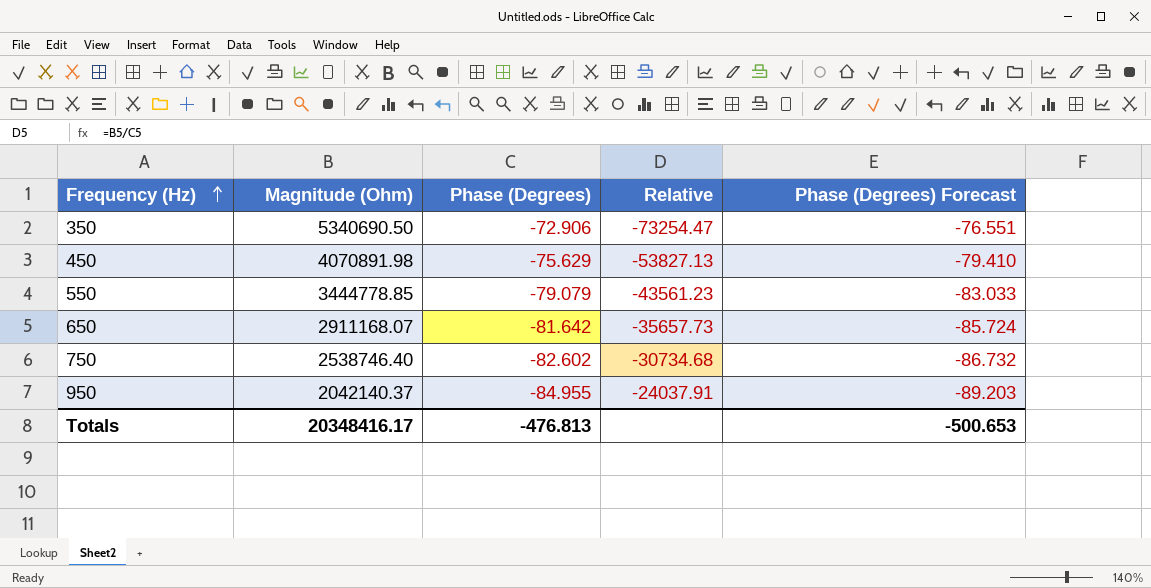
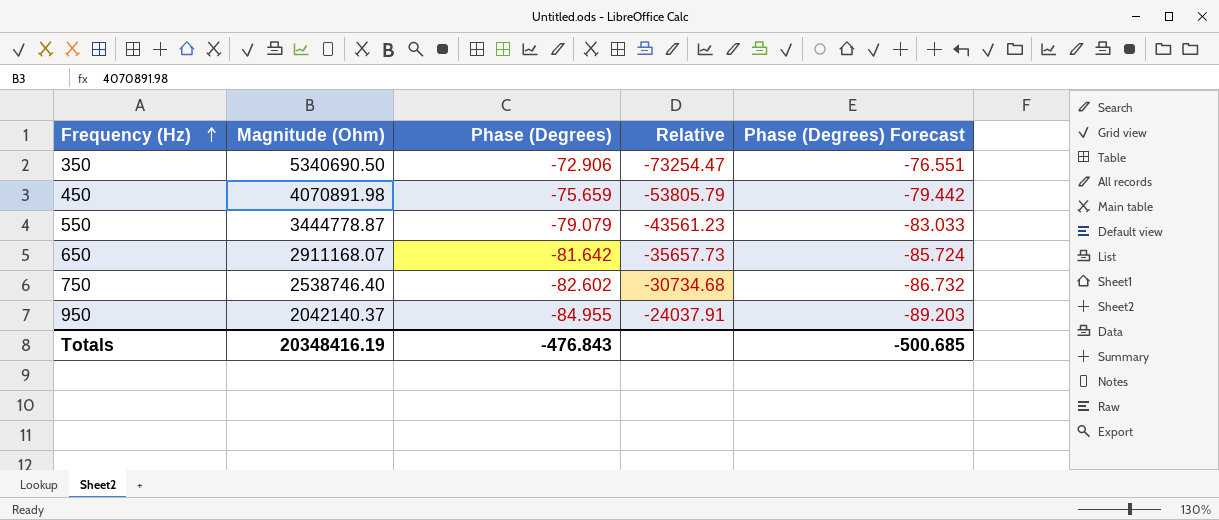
450 | Phase (Degrees): -75.629 -> -75.659
450 | Relative: -53827.13 -> -53805.79
450 | Phase (Degrees) Forecast: -79.410 -> -79.442
550 | Magnitude (Ohm): 3444778.85 -> 3444778.87
Totals | Magnitude (Ohm): 20348416.17 -> 20348416.19
Totals | Phase (Degrees): -476.813 -> -476.843
Totals | Phase (Degrees) Forecast: -500.653 -> -500.685

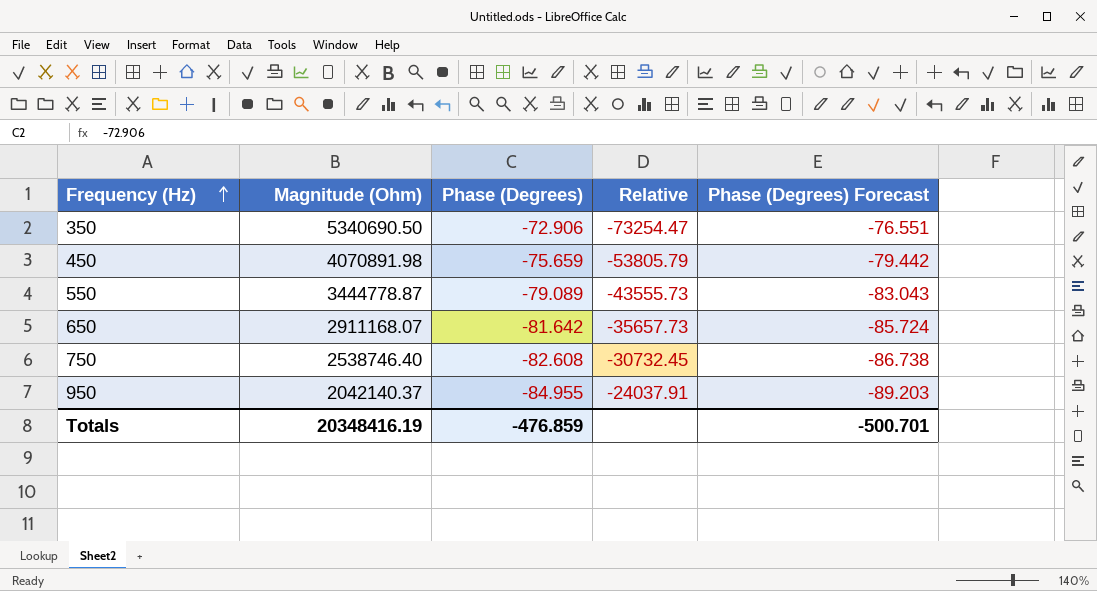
550 | Phase (Degrees): -79.079 -> -79.089
550 | Relative: -43561.23 -> -43555.73
550 | Phase (Degrees) Forecast: -83.033 -> -83.043
750 | Phase (Degrees): -82.602 -> -82.608
750 | Relative: -30734.68 -> -30732.45
750 | Phase (Degrees) Forecast: -86.732 -> -86.738
Totals | Phase (Degrees): -476.843 -> -476.859
Totals | Phase (Degrees) Forecast: -500.685 -> -500.701

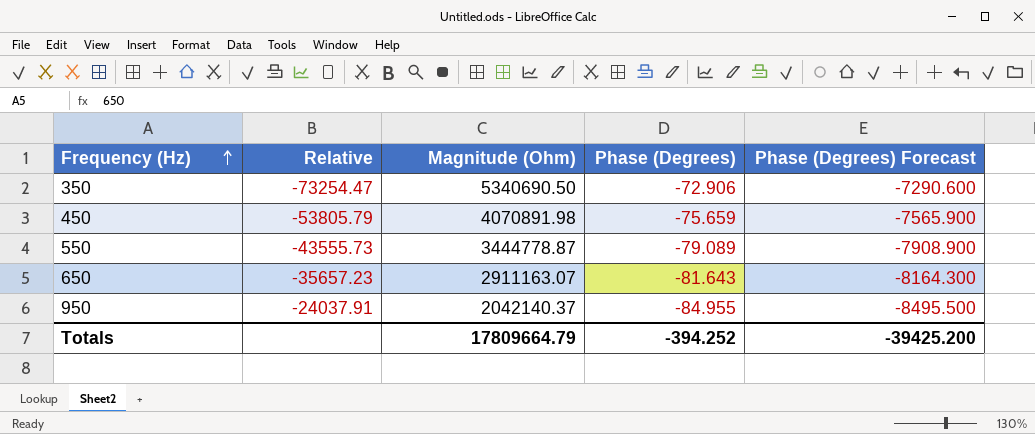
column Relative | position: 4 -> 2
column Phase (Degrees) Forecast | formula: [Phase (Degrees)] * 1.05 -> [Phase (Degrees)] * 100
row 750: 2538746.40 | -82.608 | -30732.45 | -86.738 -> none
650 | Relative: -35657.73 -> -35657.23
650 | Magnitude (Ohm): 2911168.07 -> 2911163.07
650 | Phase (Degrees): -81.642 -> -81.643
Totals | Magnitude (Ohm): 20348416.19 -> 17809664.79
Totals | Phase (Degrees): -476.859 -> -394.252
Totals | Phase (Degrees) Forecast: -500.701 -> -39425.200

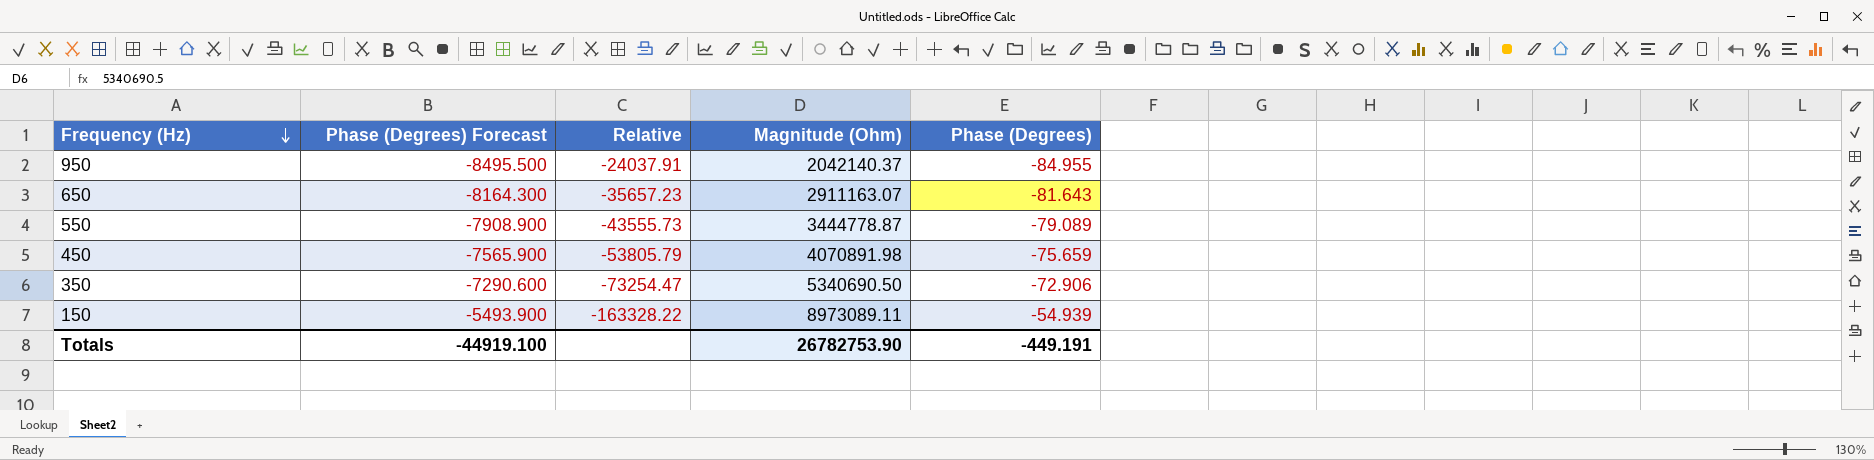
row order: Frequency (Hz) ascending -> Frequency (Hz) descending
column Phase (Degrees) Forecast | position: 5 -> 2
row 150: none -> -5493.900 | -163328.22 | 8973089.11 | -54.939
Totals | Phase (Degrees) Forecast: -39425.200 -> -44919.100
Totals | Magnitude (Ohm): 17809664.79 -> 26782753.90
Totals | Phase (Degrees): -394.252 -> -449.191

